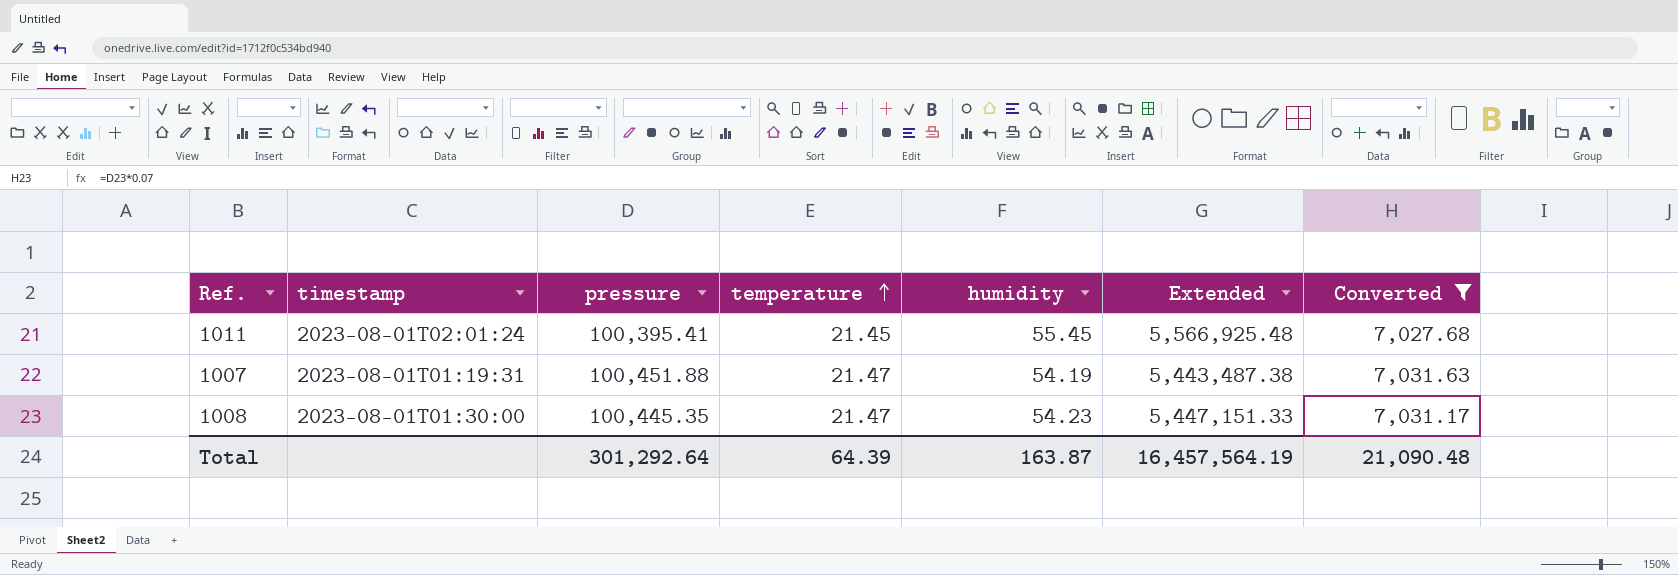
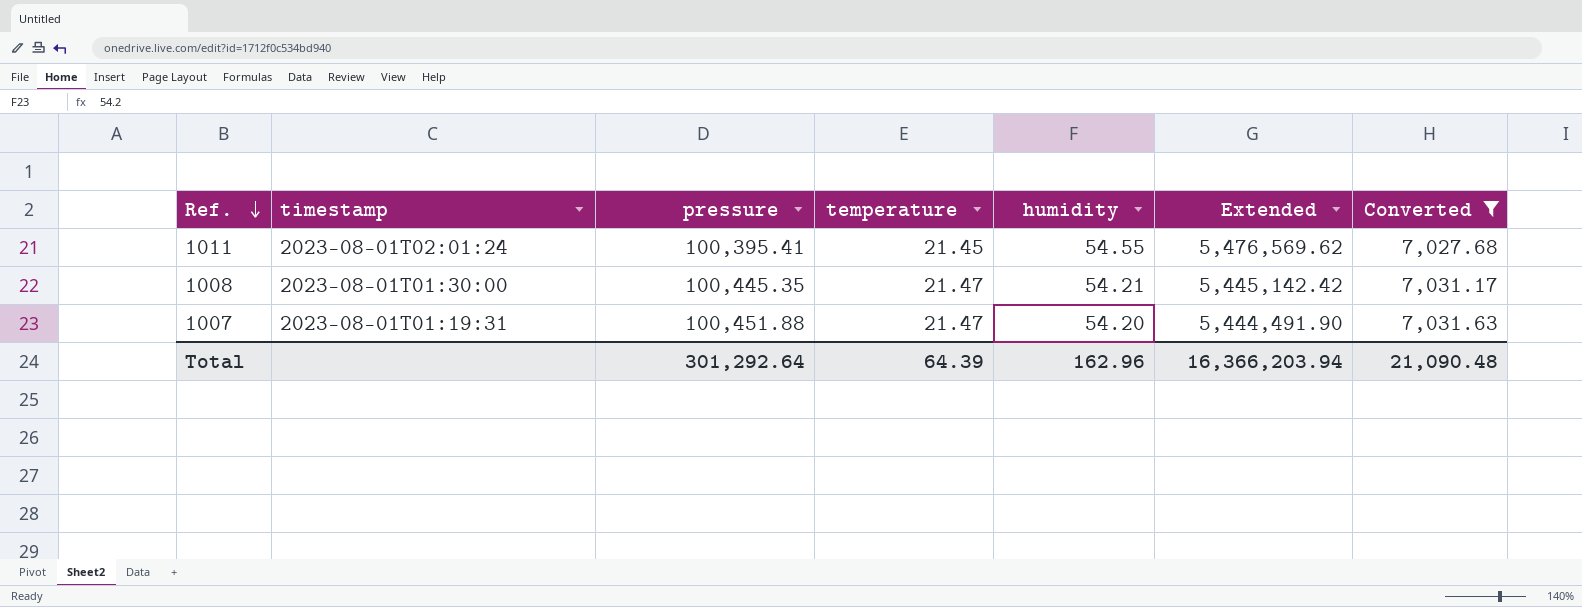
row order: temperature ascending -> Ref. descending
1011 | humidity: 55.45 -> 54.55
1011 | Extended: 5,566,925.48 -> 5,476,569.62
1008 | humidity: 54.23 -> 54.21
1008 | Extended: 5,447,151.33 -> 5,445,142.42
1007 | humidity: 54.19 -> 54.20
1007 | Extended: 5,443,487.38 -> 5,444,491.90
Total | humidity: 163.87 -> 162.96
Total | Extended: 16,457,564.19 -> 16,366,203.94

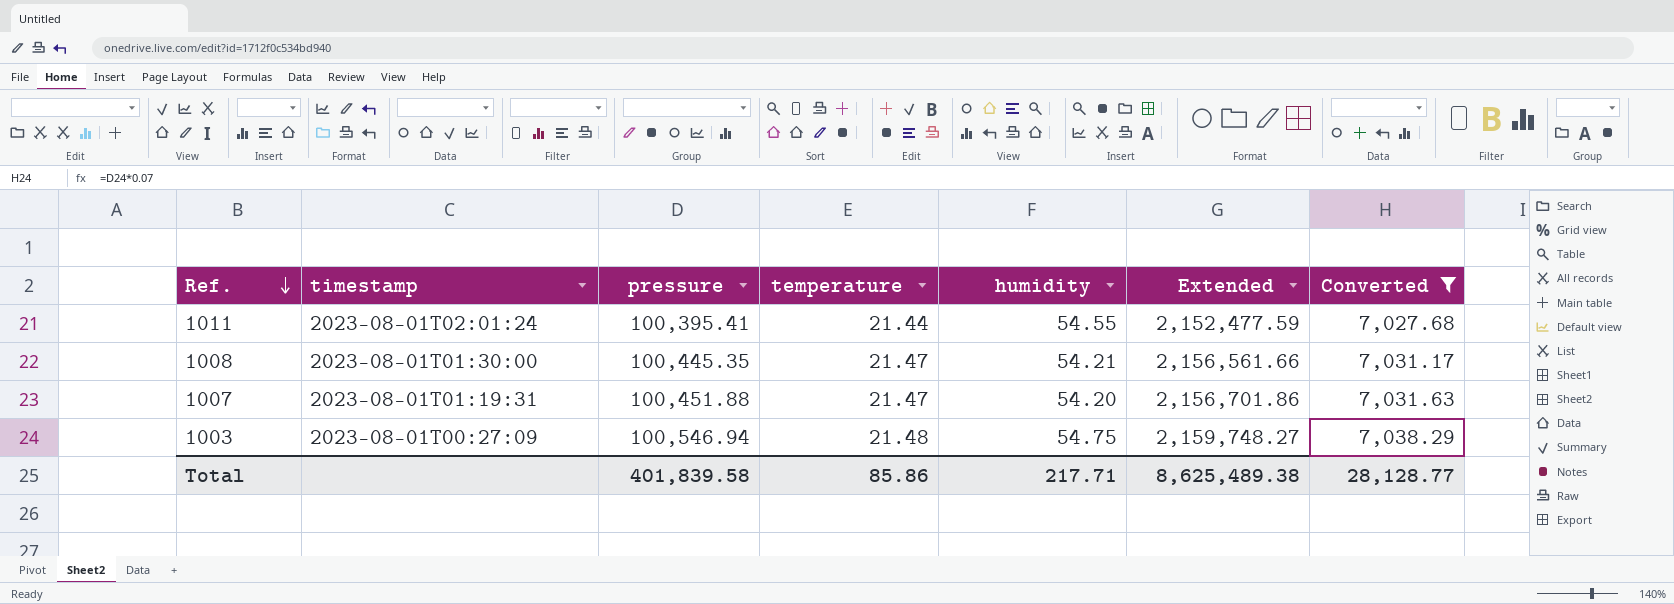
column Extended | formula: [pressure] * [humidity] -> [pressure] * [temperature]
1011 | temperature: 21.45 -> 21.44
row 1003: none -> 2023-08-01T00:27:09 | 100,546.94 | 21.48 | 54.75 | 2,159,748.27 | 7,038.29
Total | pressure: 301,292.64 -> 401,839.58
Total | temperature: 64.39 -> 85.86
Total | humidity: 162.96 -> 217.71
Total | Extended: 16,366,203.94 -> 8,625,489.38
Total | Converted: 21,090.48 -> 28,128.77

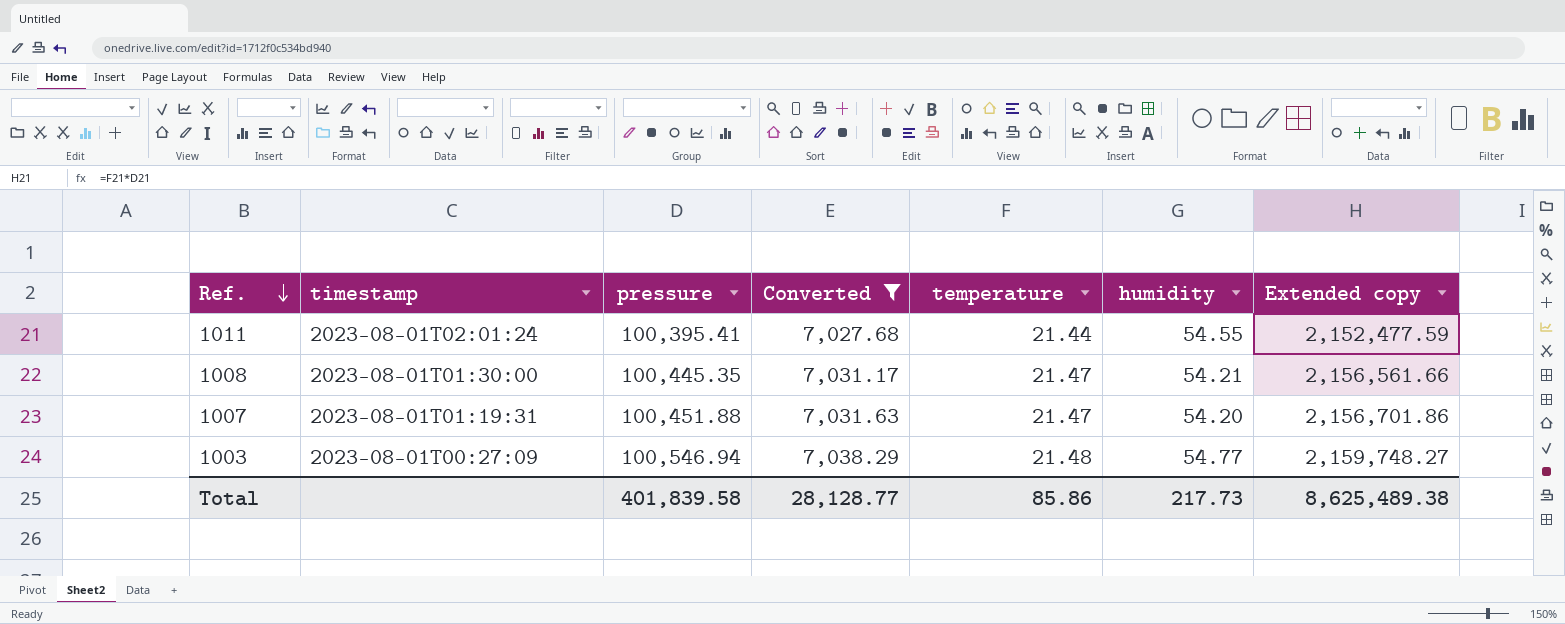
column Converted | position: 7 -> 4
column name: Extended -> Extended copy
1003 | humidity: 54.75 -> 54.77
Total | humidity: 217.71 -> 217.73

